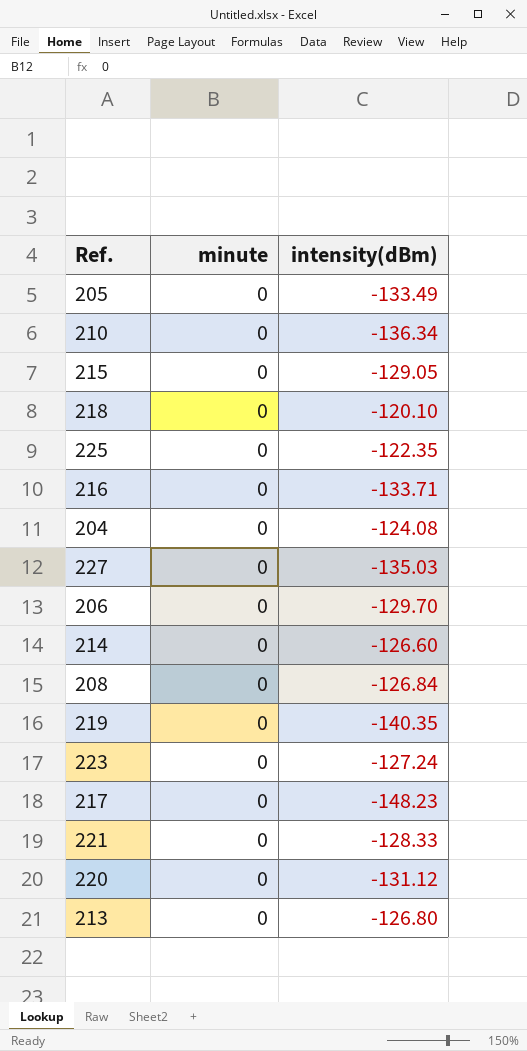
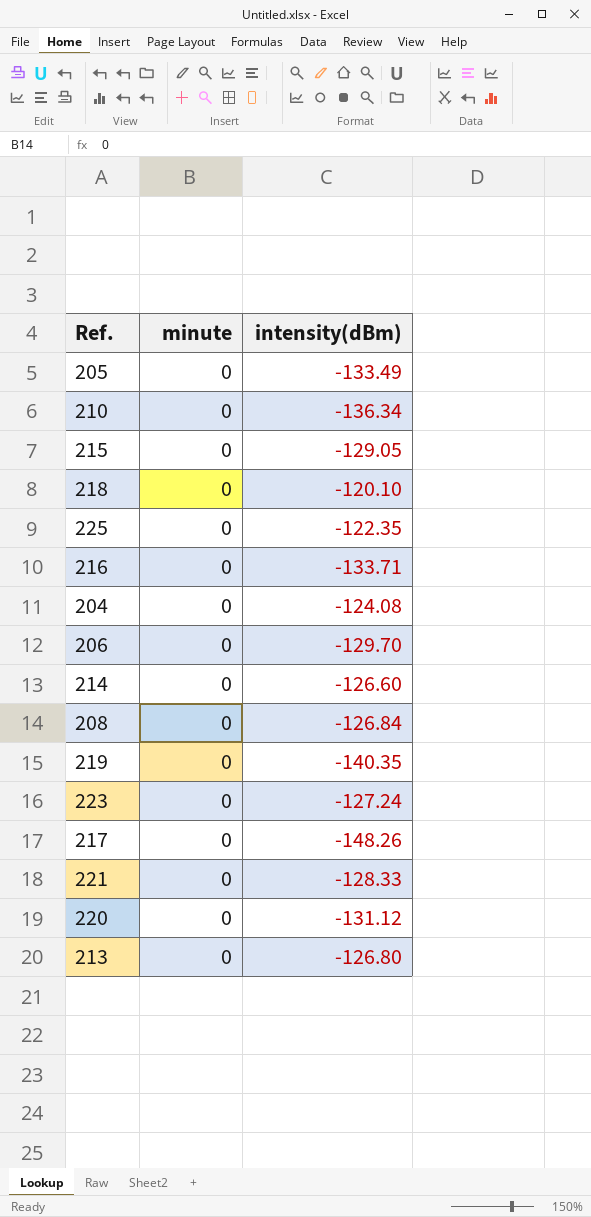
row 227: 0 | -135.03 -> none
217 | intensity(dBm): -148.23 -> -148.26

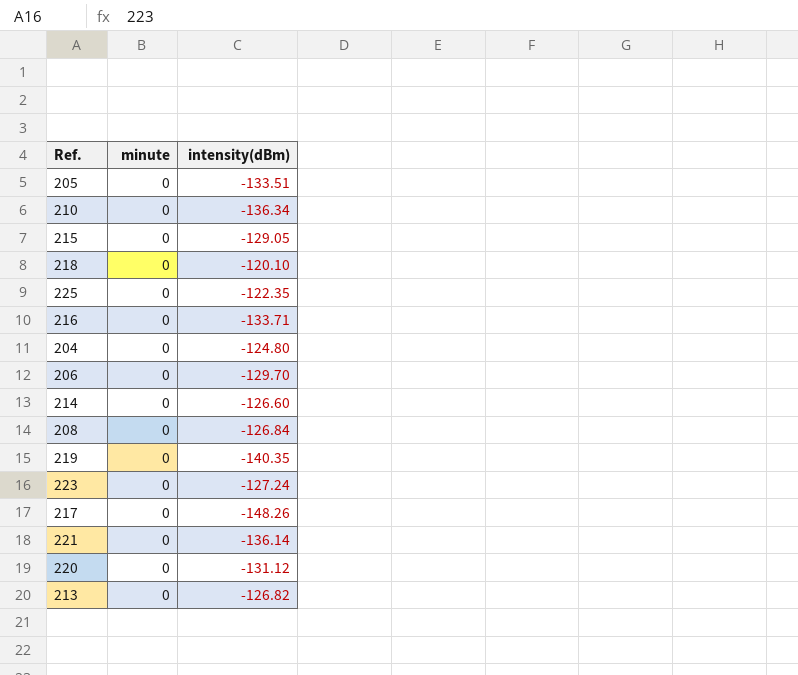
205 | intensity(dBm): -133.49 -> -133.51
204 | intensity(dBm): -124.08 -> -124.80
221 | intensity(dBm): -128.33 -> -136.14
213 | intensity(dBm): -126.80 -> -126.82

